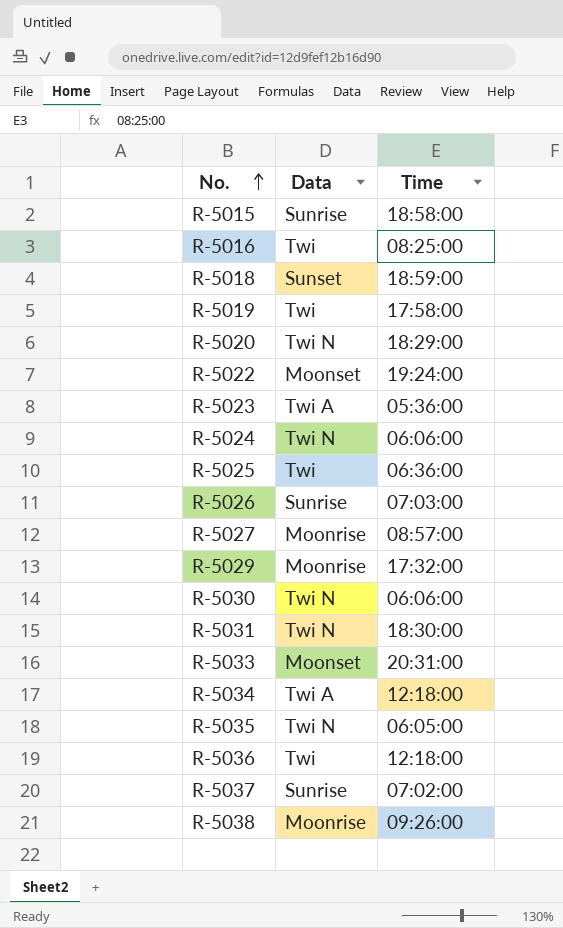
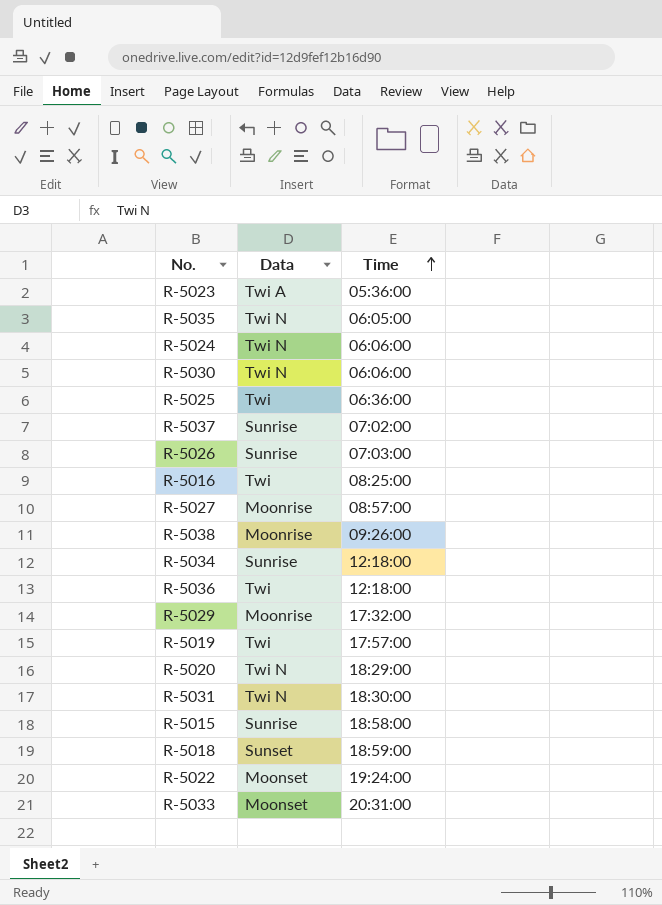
row order: No. ascending -> Time ascending
R-5034 | Data: Twi A -> Sunrise
R-5019 | Time: 17:58:00 -> 17:57:00

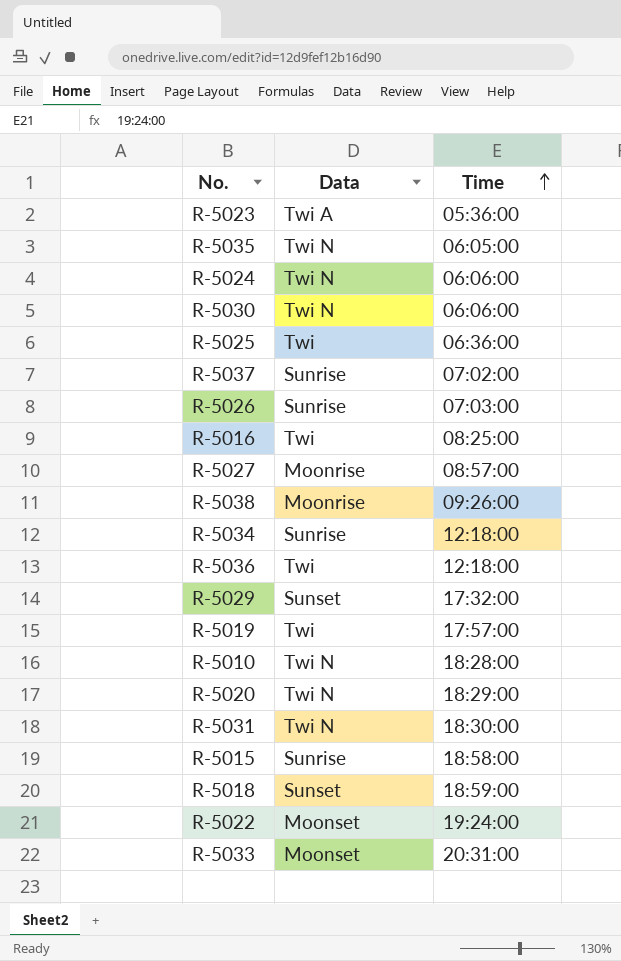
R-5029 | Data: Moonrise -> Sunset
row R-5010: none -> Twi N | 18:28:00

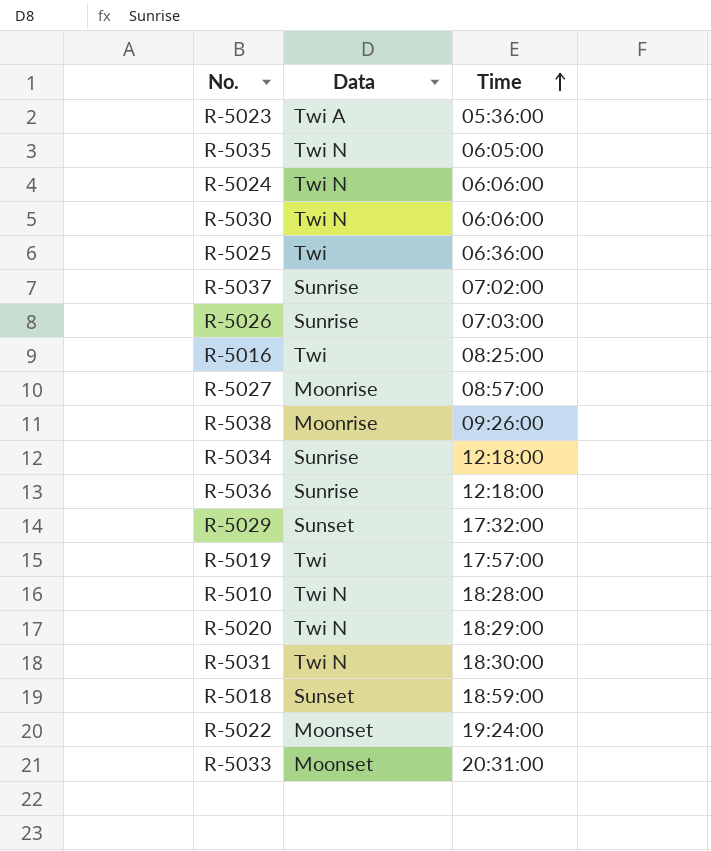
row R-5015: Sunrise | 18:58:00 -> none
R-5036 | Data: Twi -> Sunrise

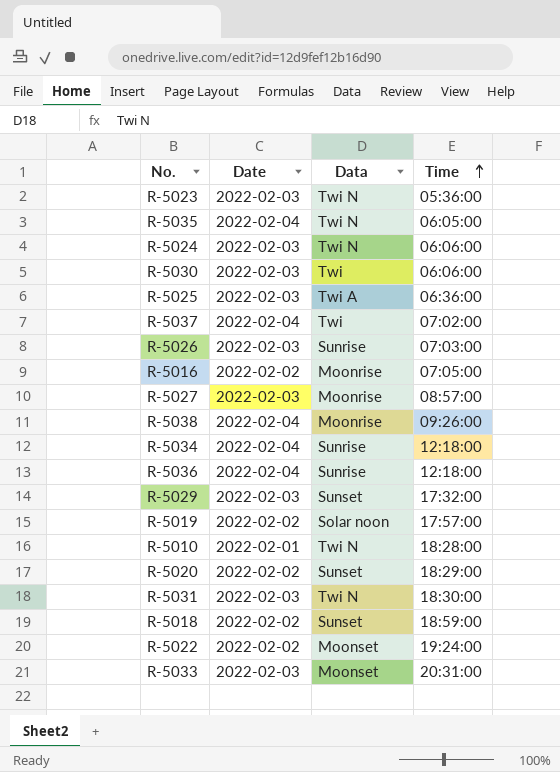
column Date | position: none -> 2
R-5023 | Data: Twi A -> Twi N
R-5030 | Data: Twi N -> Twi
R-5025 | Data: Twi -> Twi A
R-5037 | Data: Sunrise -> Twi
R-5016 | Data: Twi -> Moonrise
R-5016 | Time: 08:25:00 -> 07:05:00
R-5019 | Data: Twi -> Solar noon
R-5020 | Data: Twi N -> Sunset

